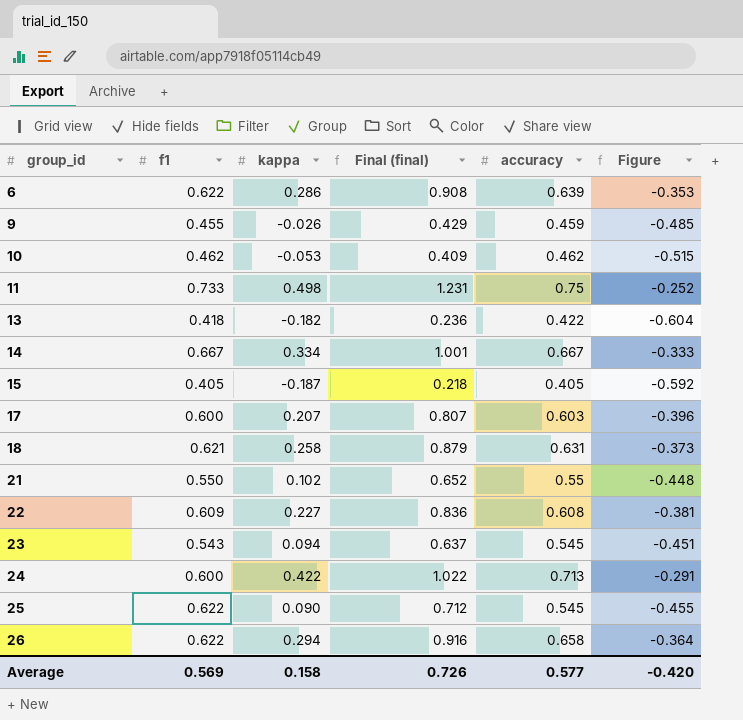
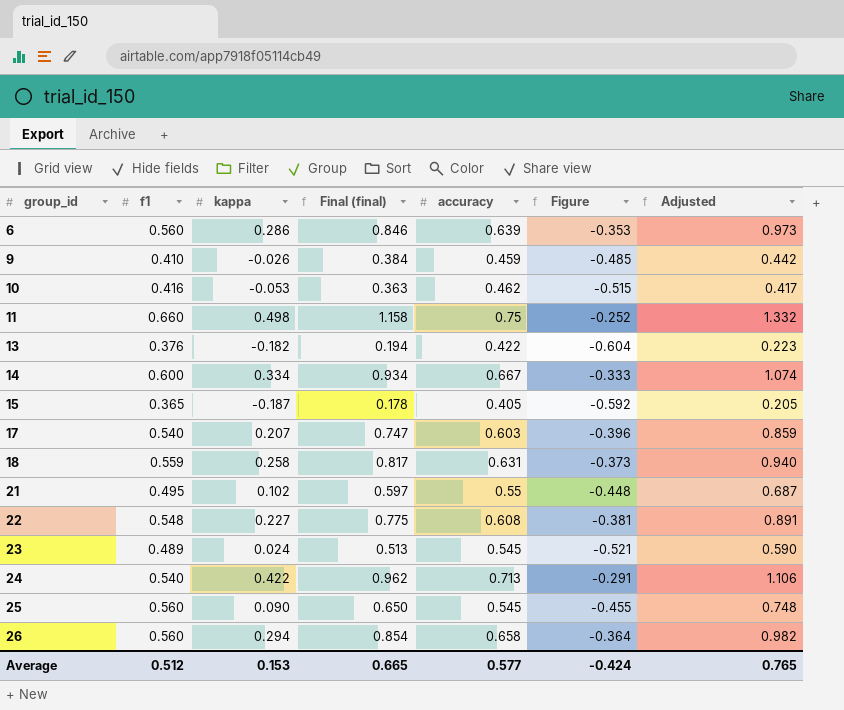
column Adjusted | formula: none -> [Final (final)] * 1.15
6 | f1: 0.622 -> 0.560
6 | Final (final): 0.908 -> 0.846
9 | f1: 0.455 -> 0.410
9 | Final (final): 0.429 -> 0.384
10 | f1: 0.462 -> 0.416
10 | Final (final): 0.409 -> 0.363
11 | f1: 0.733 -> 0.660
11 | Final (final): 1.231 -> 1.158
13 | f1: 0.418 -> 0.376
13 | Final (final): 0.236 -> 0.194
14 | f1: 0.667 -> 0.600
14 | Final (final): 1.001 -> 0.934
15 | f1: 0.405 -> 0.365
15 | Final (final): 0.218 -> 0.178
17 | f1: 0.600 -> 0.540
17 | Final (final): 0.807 -> 0.747
18 | f1: 0.621 -> 0.559
18 | Final (final): 0.879 -> 0.817
21 | f1: 0.550 -> 0.495
21 | Final (final): 0.652 -> 0.597
22 | f1: 0.609 -> 0.548
22 | Final (final): 0.836 -> 0.775
23 | f1: 0.543 -> 0.489
23 | kappa: 0.094 -> 0.024
23 | Final (final): 0.637 -> 0.513
23 | Figure: -0.451 -> -0.521
24 | f1: 0.600 -> 0.540
24 | Final (final): 1.022 -> 0.962
25 | f1: 0.622 -> 0.560
25 | Final (final): 0.712 -> 0.650
26 | f1: 0.622 -> 0.560
26 | Final (final): 0.916 -> 0.854
Average | f1: 0.569 -> 0.512
Average | kappa: 0.158 -> 0.153
Average | Final (final): 0.726 -> 0.665
Average | Figure: -0.420 -> -0.424

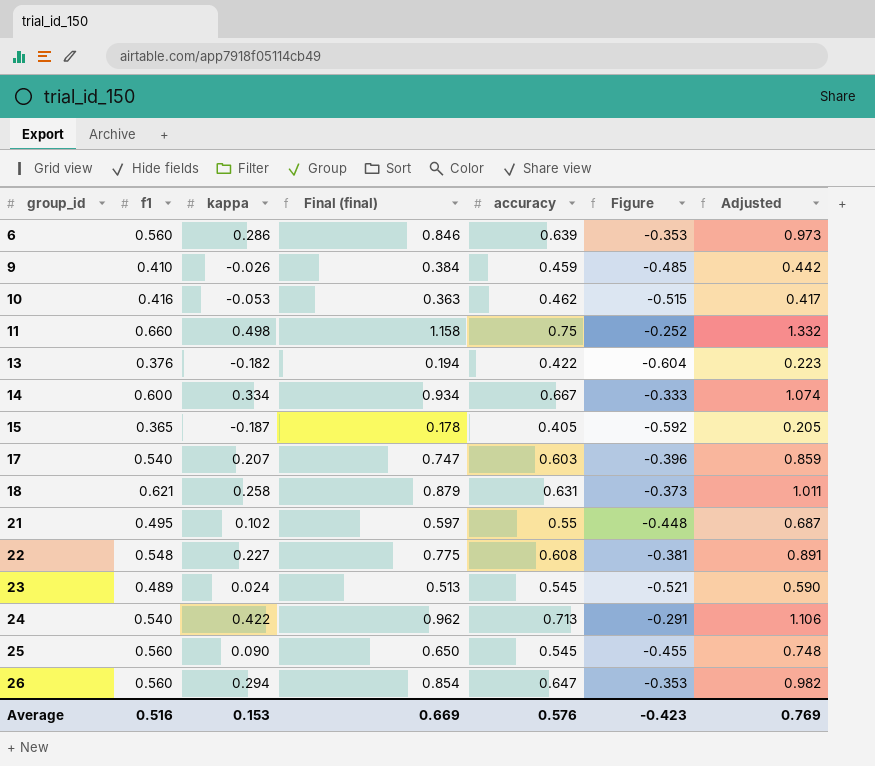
18 | f1: 0.559 -> 0.621
18 | Final (final): 0.817 -> 0.879
18 | Adjusted: 0.940 -> 1.011
26 | accuracy: 0.658 -> 0.647
26 | Figure: -0.364 -> -0.353
Average | f1: 0.512 -> 0.516
Average | Final (final): 0.665 -> 0.669
Average | accuracy: 0.577 -> 0.576
Average | Figure: -0.424 -> -0.423
Average | Adjusted: 0.765 -> 0.769

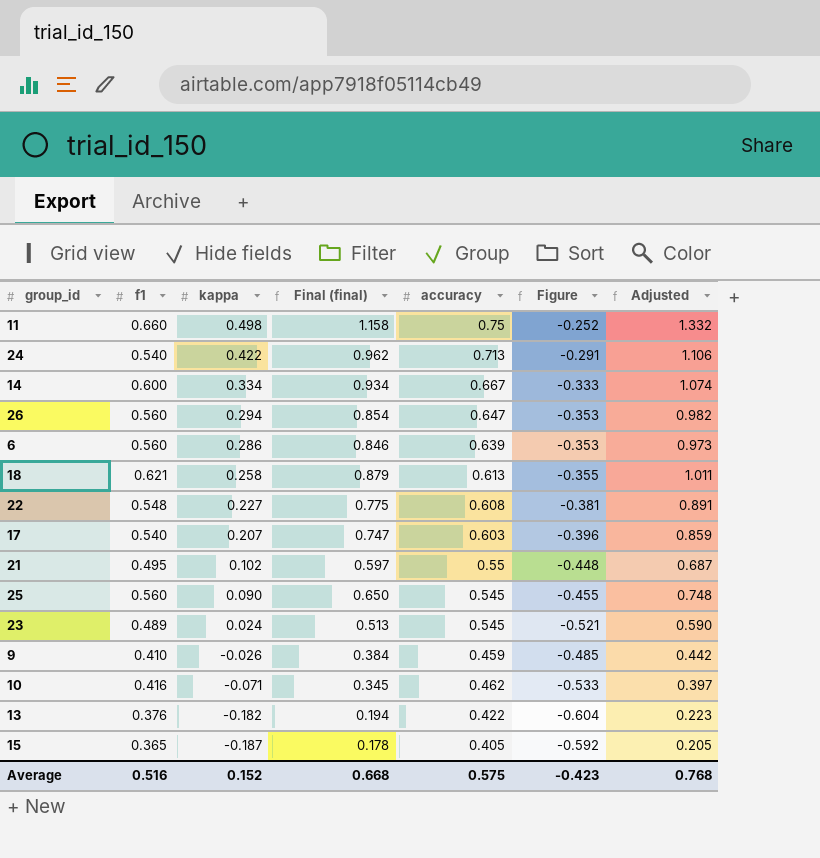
row order: group_id ascending -> kappa descending
18 | accuracy: 0.631 -> 0.613
18 | Figure: -0.373 -> -0.355
10 | kappa: -0.053 -> -0.071
10 | Final (final): 0.363 -> 0.345
10 | Figure: -0.515 -> -0.533
10 | Adjusted: 0.417 -> 0.397
Average | kappa: 0.153 -> 0.152
Average | Final (final): 0.669 -> 0.668
Average | accuracy: 0.576 -> 0.575
Average | Adjusted: 0.769 -> 0.768

